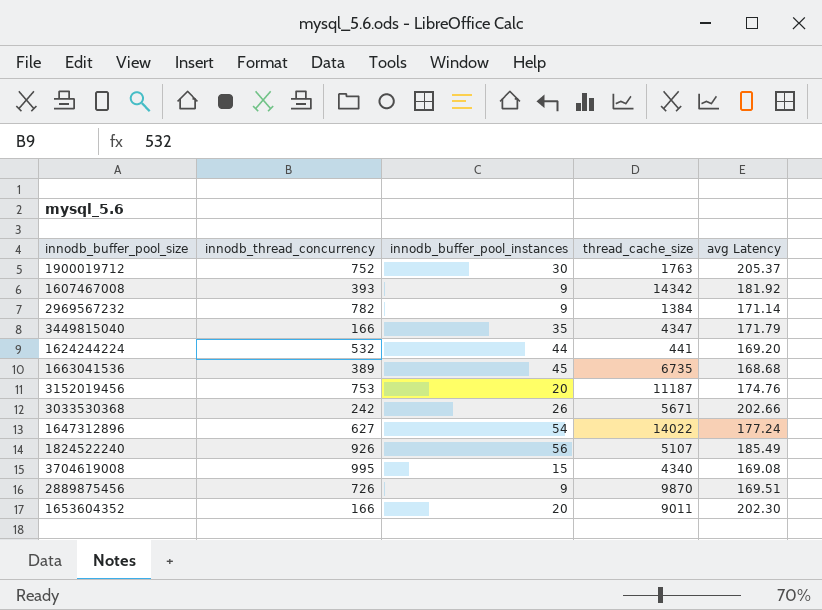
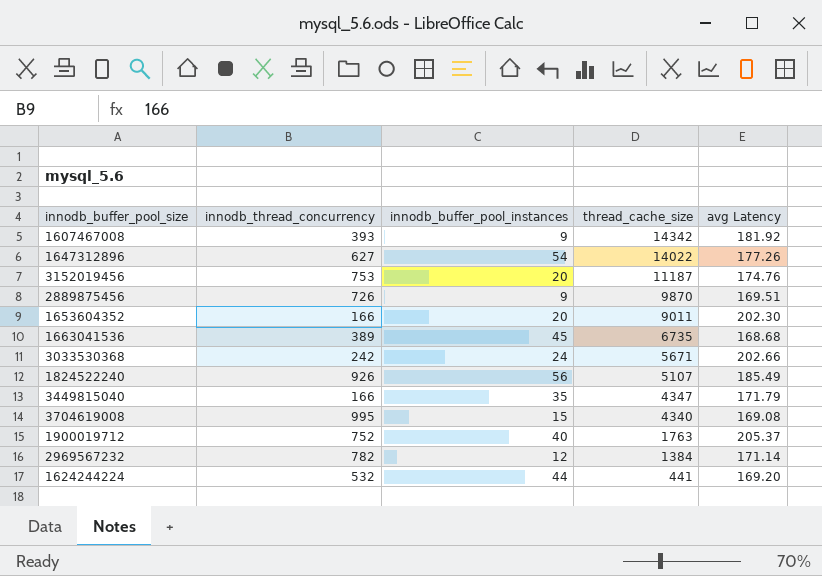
row order: none -> thread_cache_size descending
1647312896 | avg Latency: 177.24 -> 177.26
3033530368 | innodb_buffer_pool_instances: 26 -> 24
1900019712 | innodb_buffer_pool_instances: 30 -> 40
2969567232 | innodb_buffer_pool_instances: 9 -> 12

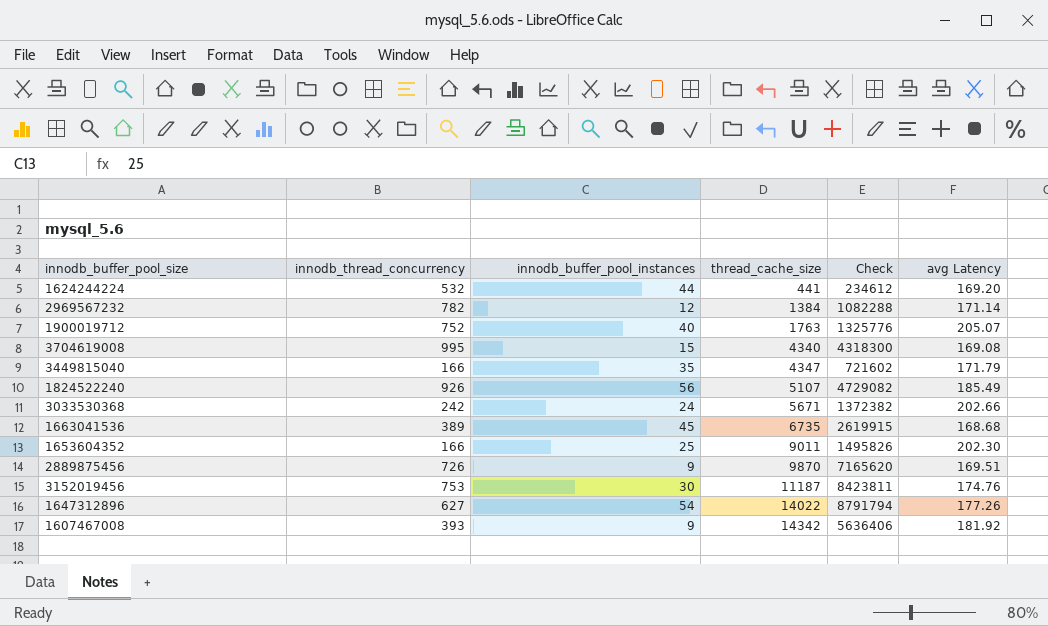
row order: thread_cache_size descending -> thread_cache_size ascending
column Check | formula: none -> [innodb_thread_concurrency] * [thread_cache_size]
1900019712 | avg Latency: 205.37 -> 205.07
1653604352 | innodb_buffer_pool_instances: 20 -> 25
3152019456 | innodb_buffer_pool_instances: 20 -> 30

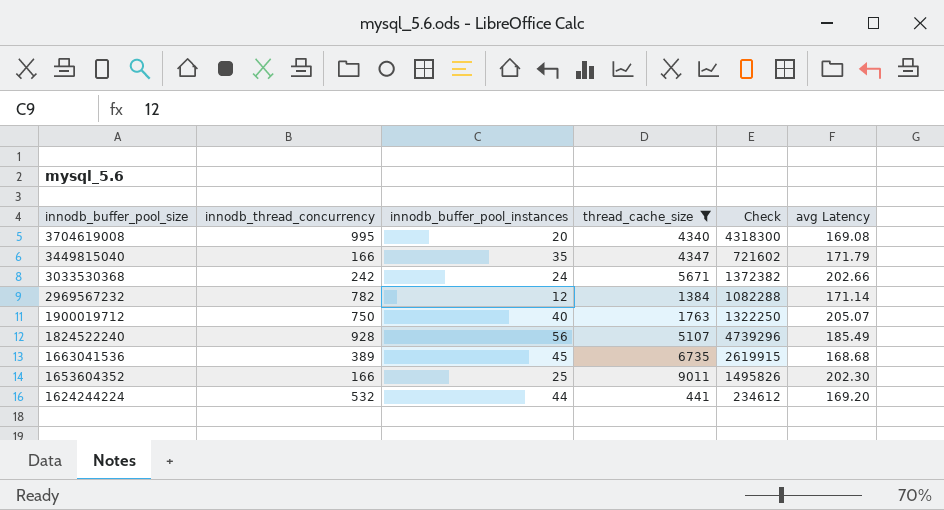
filter: none -> thread_cache_size <= 9011
row order: thread_cache_size ascending -> innodb_buffer_pool_size descending
3704619008 | innodb_buffer_pool_instances: 15 -> 20
1900019712 | innodb_thread_concurrency: 752 -> 750
1900019712 | Check: 1325776 -> 1322250
1824522240 | innodb_thread_concurrency: 926 -> 928
1824522240 | Check: 4729082 -> 4739296

